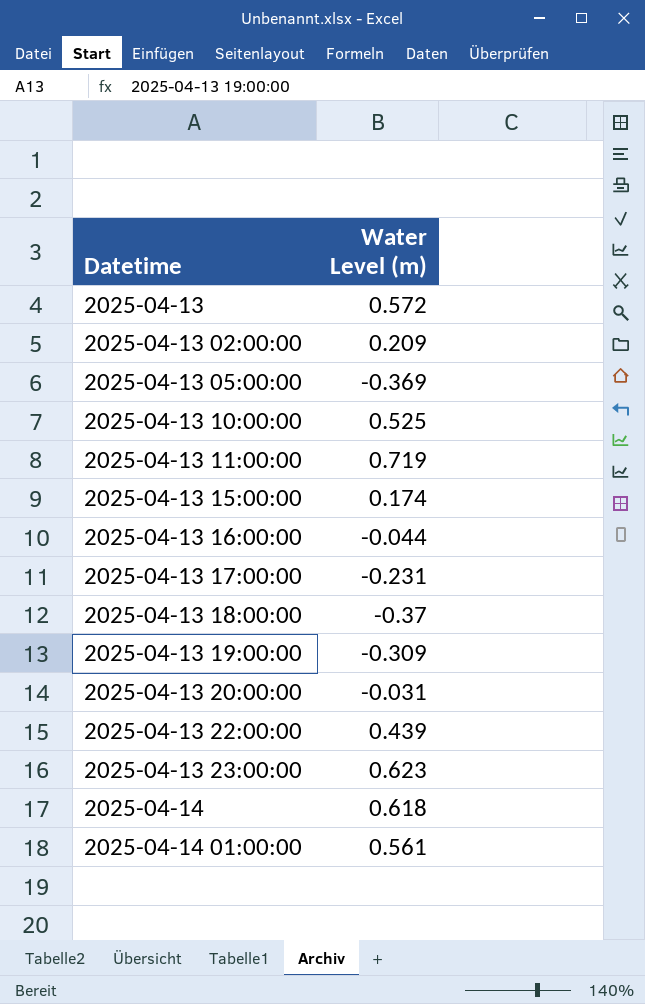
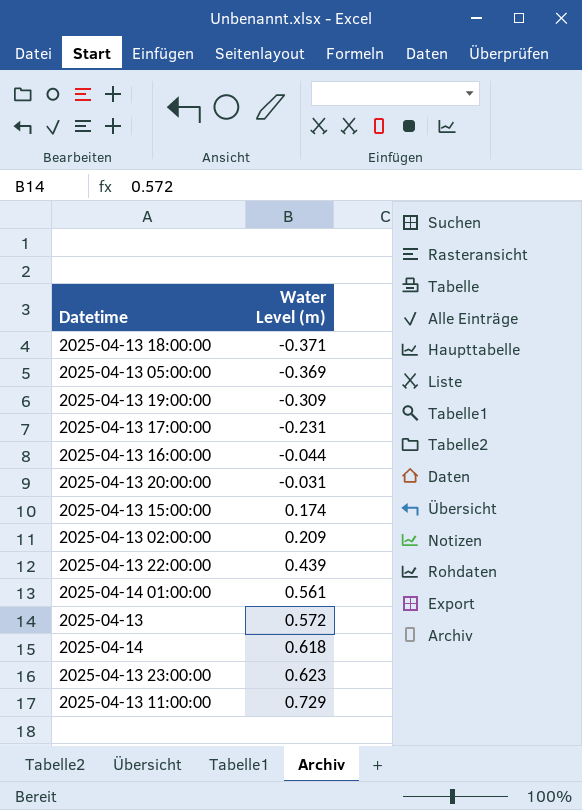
row order: Datetime ascending -> Water Level (m) ascending
row 2025-04-13 10:00:00: 0.525 -> none
2025-04-13 18:00:00 | Water Level (m): -0.37 -> -0.371
2025-04-13 11:00:00 | Water Level (m): 0.719 -> 0.729

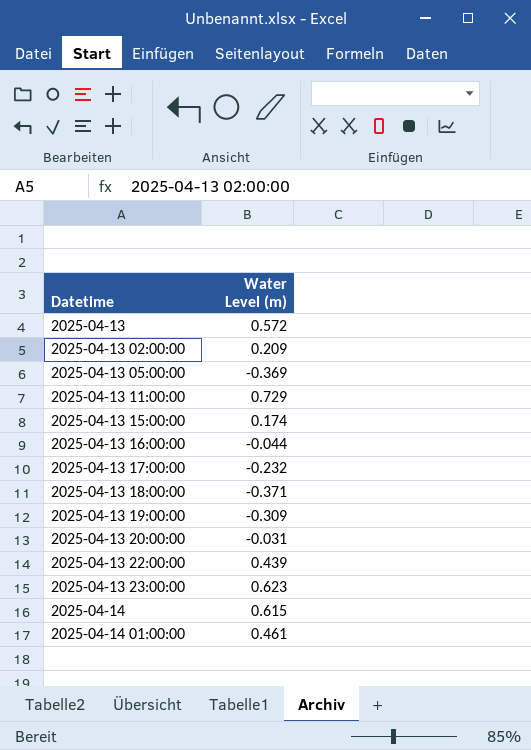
row order: Water Level (m) ascending -> Datetime ascending
2025-04-13 17:00:00 | Water Level (m): -0.231 -> -0.232
2025-04-14 | Water Level (m): 0.618 -> 0.615
2025-04-14 01:00:00 | Water Level (m): 0.561 -> 0.461

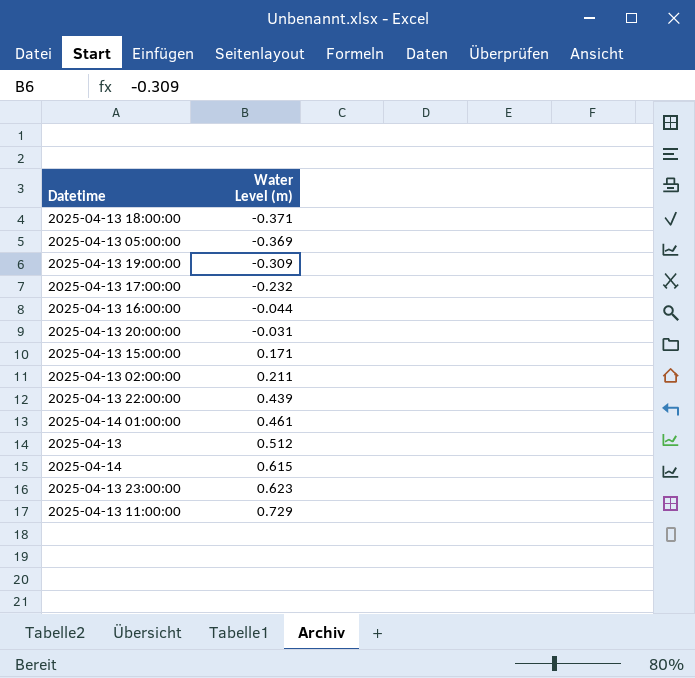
row order: Datetime ascending -> Water Level (m) ascending
2025-04-13 15:00:00 | Water Level (m): 0.174 -> 0.171
2025-04-13 02:00:00 | Water Level (m): 0.209 -> 0.211
2025-04-13 | Water Level (m): 0.572 -> 0.512

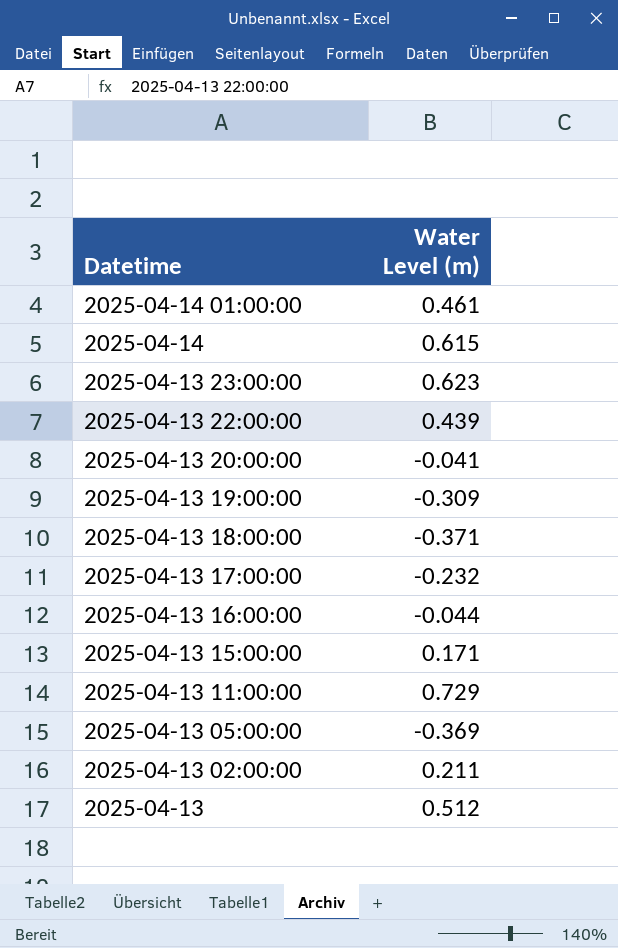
row order: Water Level (m) ascending -> Datetime descending
2025-04-13 20:00:00 | Water Level (m): -0.031 -> -0.041

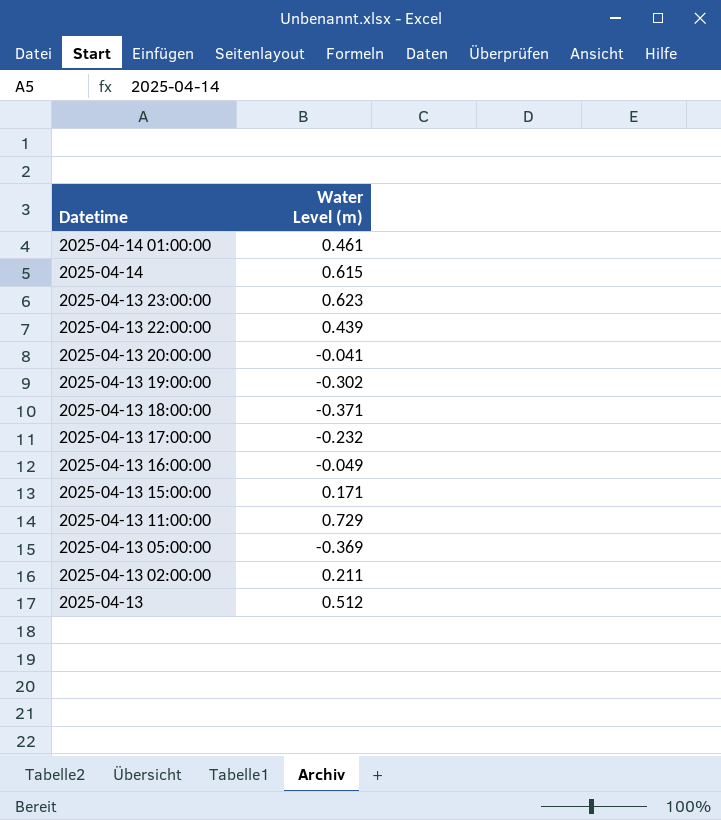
2025-04-13 19:00:00 | Water Level (m): -0.309 -> -0.302
2025-04-13 16:00:00 | Water Level (m): -0.044 -> -0.049

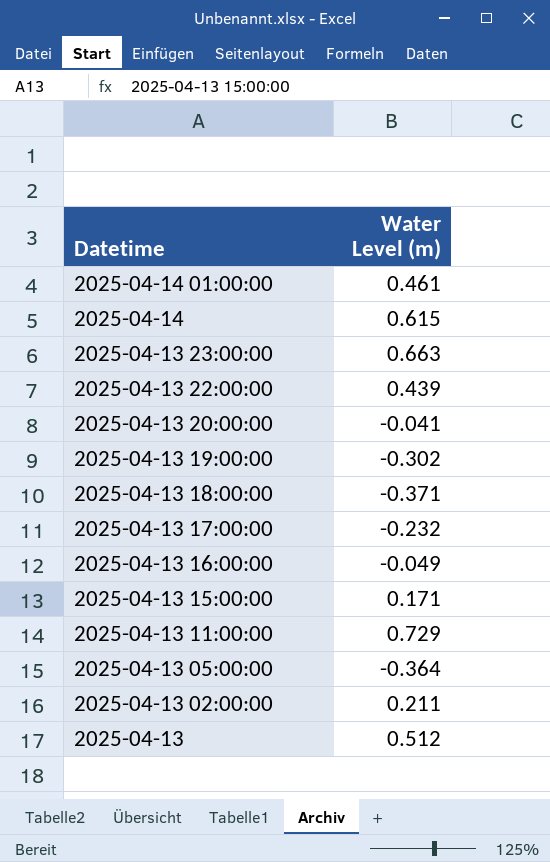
2025-04-13 23:00:00 | Water Level (m): 0.623 -> 0.663
2025-04-13 05:00:00 | Water Level (m): -0.369 -> -0.364

